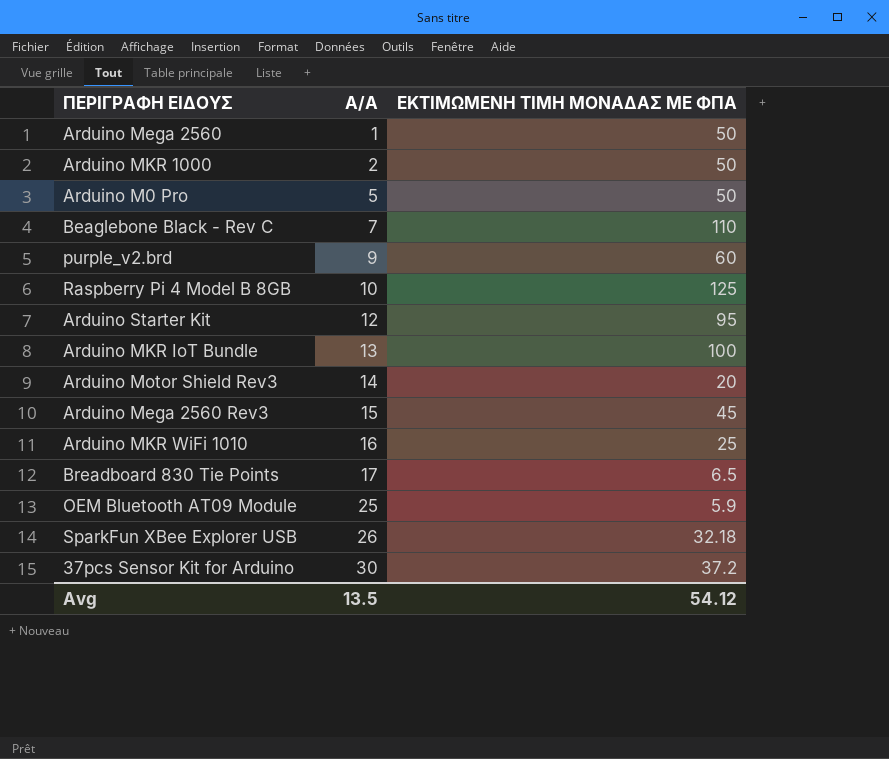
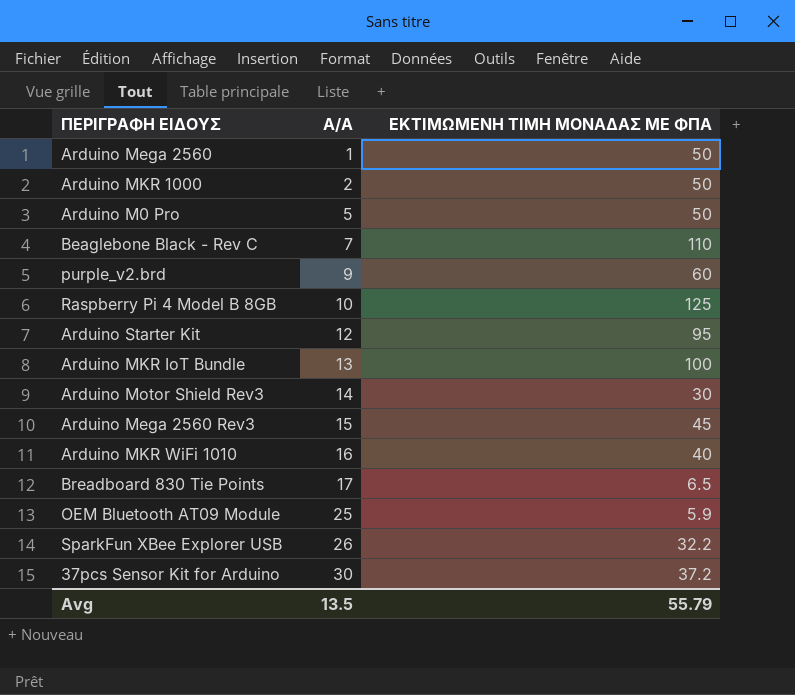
Arduino Motor Shield Rev3 | ΕΚΤΙΜΩΜΕΝΗ ΤΙΜΗ ΜΟΝΑΔΑΣ ΜΕ ΦΠΑ: 20 -> 30
Arduino MKR WiFi 1010 | ΕΚΤΙΜΩΜΕΝΗ ΤΙΜΗ ΜΟΝΑΔΑΣ ΜΕ ΦΠΑ: 25 -> 40
SparkFun XBee Explorer USB | ΕΚΤΙΜΩΜΕΝΗ ΤΙΜΗ ΜΟΝΑΔΑΣ ΜΕ ΦΠΑ: 32.18 -> 32.2
Avg | ΕΚΤΙΜΩΜΕΝΗ ΤΙΜΗ ΜΟΝΑΔΑΣ ΜΕ ΦΠΑ: 54.12 -> 55.79

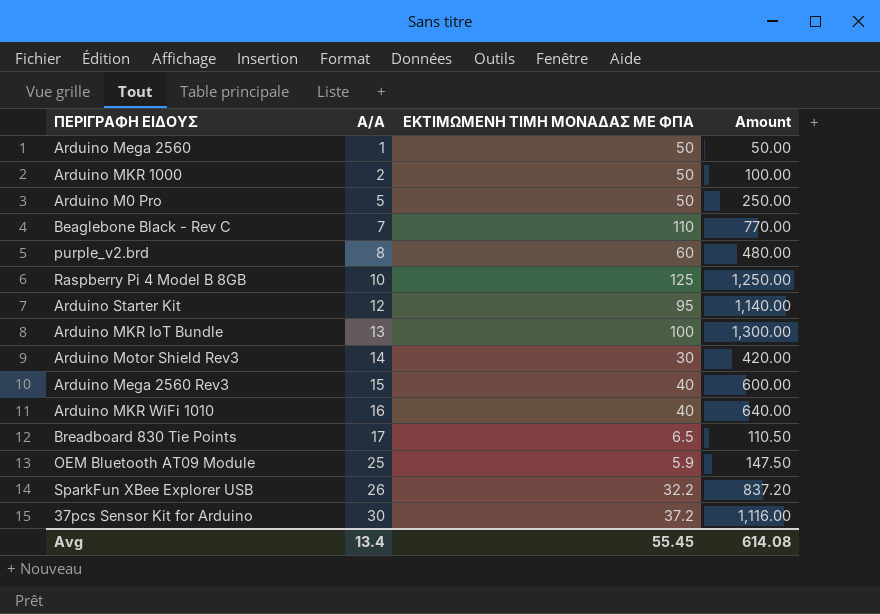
column Amount | formula: none -> [Α/Α] * [ΕΚΤΙΜΩΜΕΝΗ ΤΙΜΗ ΜΟΝΑΔΑΣ ΜΕ ΦΠΑ]
purple_v2.brd | Α/Α: 9 -> 8
Arduino Mega 2560 Rev3 | ΕΚΤΙΜΩΜΕΝΗ ΤΙΜΗ ΜΟΝΑΔΑΣ ΜΕ ΦΠΑ: 45 -> 40
Avg | Α/Α: 13.5 -> 13.4
Avg | ΕΚΤΙΜΩΜΕΝΗ ΤΙΜΗ ΜΟΝΑΔΑΣ ΜΕ ΦΠΑ: 55.79 -> 55.45

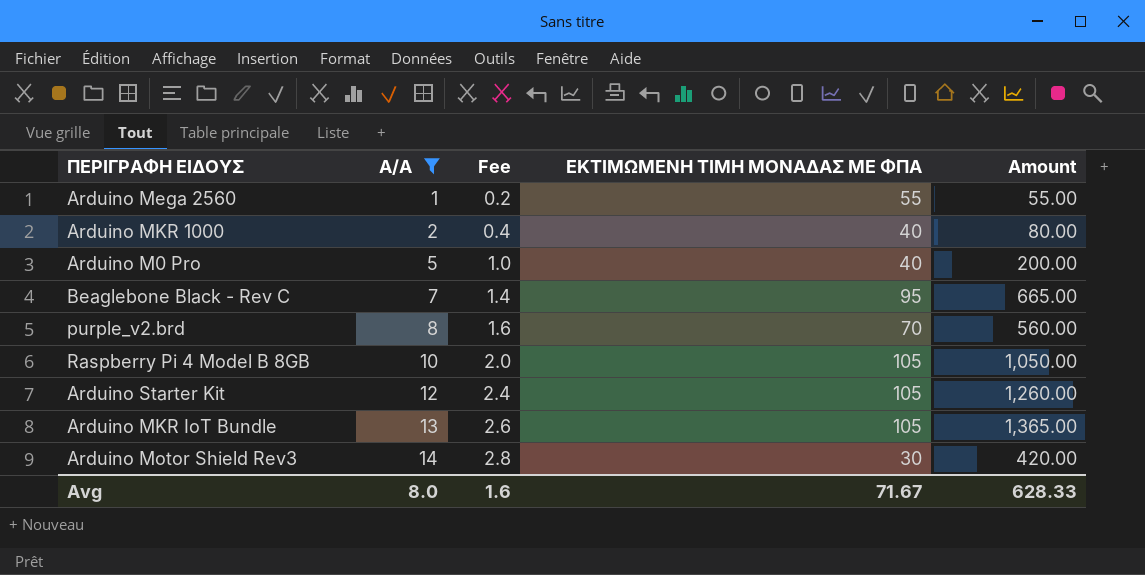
filter: none -> Α/Α <= 14
column Fee | formula: none -> [Α/Α] * 0.2
Arduino Mega 2560 | ΕΚΤΙΜΩΜΕΝΗ ΤΙΜΗ ΜΟΝΑΔΑΣ ΜΕ ΦΠΑ: 50 -> 55
Arduino Mega 2560 | Amount: 50.00 -> 55.00
Arduino MKR 1000 | ΕΚΤΙΜΩΜΕΝΗ ΤΙΜΗ ΜΟΝΑΔΑΣ ΜΕ ΦΠΑ: 50 -> 40
Arduino MKR 1000 | Amount: 100.00 -> 80.00
Arduino M0 Pro | ΕΚΤΙΜΩΜΕΝΗ ΤΙΜΗ ΜΟΝΑΔΑΣ ΜΕ ΦΠΑ: 50 -> 40
Arduino M0 Pro | Amount: 250.00 -> 200.00
Beaglebone Black - Rev C | ΕΚΤΙΜΩΜΕΝΗ ΤΙΜΗ ΜΟΝΑΔΑΣ ΜΕ ΦΠΑ: 110 -> 95
Beaglebone Black - Rev C | Amount: 770.00 -> 665.00
purple_v2.brd | ΕΚΤΙΜΩΜΕΝΗ ΤΙΜΗ ΜΟΝΑΔΑΣ ΜΕ ΦΠΑ: 60 -> 70
purple_v2.brd | Amount: 480.00 -> 560.00
Raspberry Pi 4 Model B 8GB | ΕΚΤΙΜΩΜΕΝΗ ΤΙΜΗ ΜΟΝΑΔΑΣ ΜΕ ΦΠΑ: 125 -> 105
Raspberry Pi 4 Model B 8GB | Amount: 1,250.00 -> 1,050.00
Arduino Starter Kit | ΕΚΤΙΜΩΜΕΝΗ ΤΙΜΗ ΜΟΝΑΔΑΣ ΜΕ ΦΠΑ: 95 -> 105
Arduino Starter Kit | Amount: 1,140.00 -> 1,260.00
Arduino MKR IoT Bundle | ΕΚΤΙΜΩΜΕΝΗ ΤΙΜΗ ΜΟΝΑΔΑΣ ΜΕ ΦΠΑ: 100 -> 105
Arduino MKR IoT Bundle | Amount: 1,300.00 -> 1,365.00
Avg | Α/Α: 13.4 -> 8.0
Avg | ΕΚΤΙΜΩΜΕΝΗ ΤΙΜΗ ΜΟΝΑΔΑΣ ΜΕ ΦΠΑ: 55.45 -> 71.67
Avg | Amount: 614.08 -> 628.33

